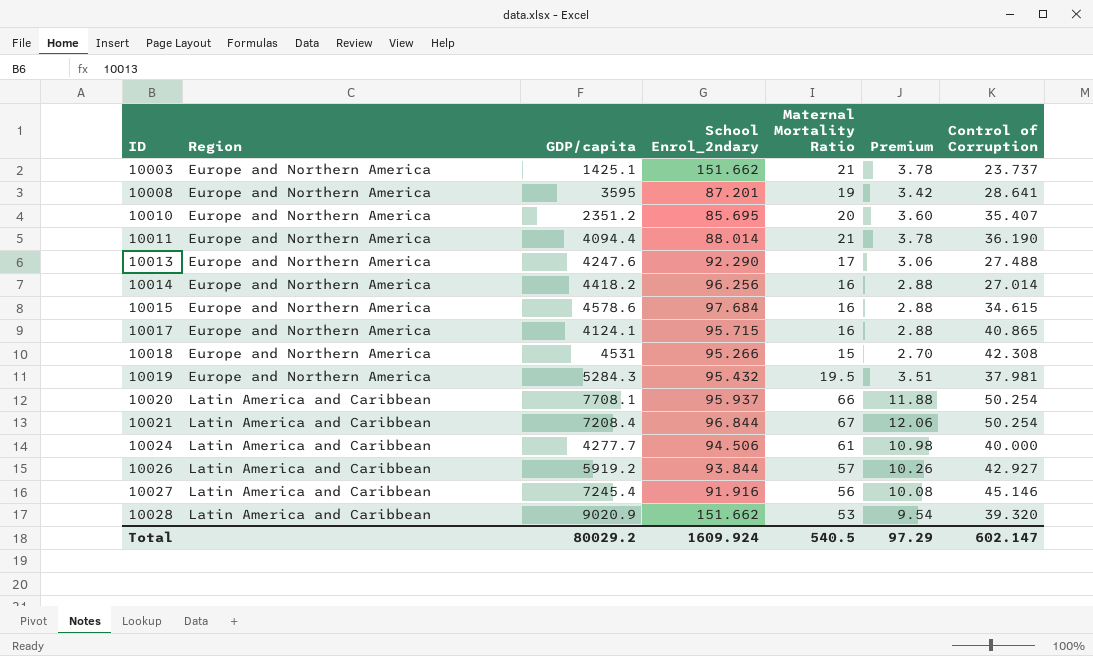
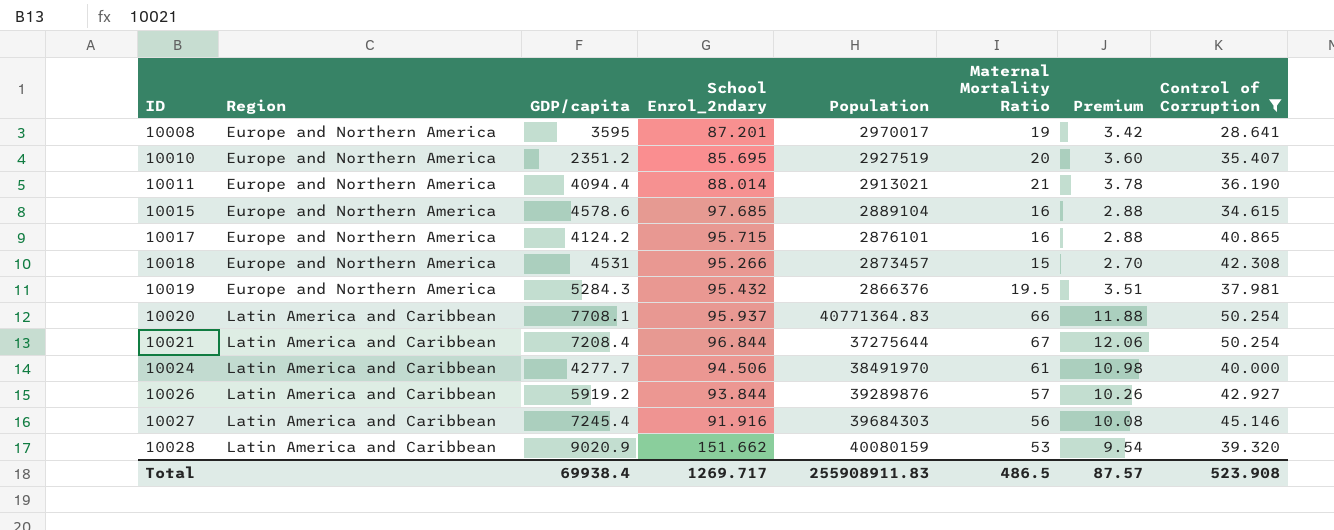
filter: none -> Control of Corruption >= 28.641
column Population | position: none -> 5
10015 | School Enrol_2ndary: 97.684 -> 97.685
10017 | GDP/capita: 4124.1 -> 4124.2
Total | GDP/capita: 80029.2 -> 69938.4
Total | School Enrol_2ndary: 1609.924 -> 1269.717
Total | Maternal Mortality Ratio: 540.5 -> 486.5
Total | Premium: 97.29 -> 87.57
Total | Control of Corruption: 602.147 -> 523.908

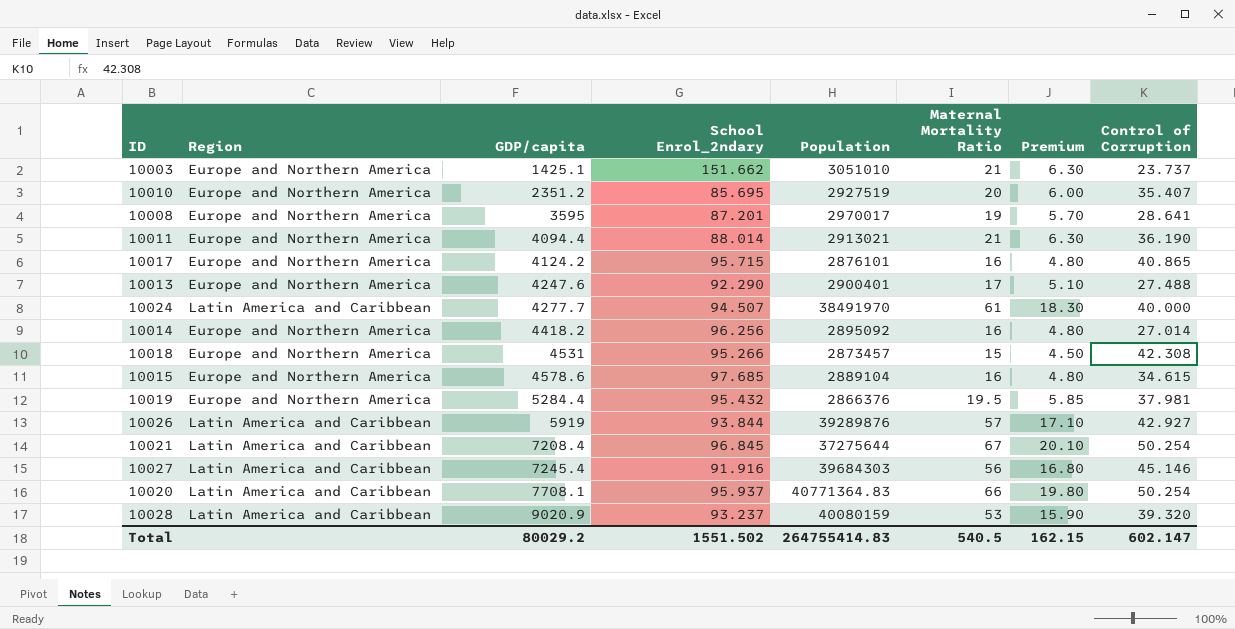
filter: Control of Corruption >= 28.641 -> none
row order: ID ascending -> GDP/capita ascending
column Premium | formula: [Maternal Mortality Ratio] * 0.18 -> [Maternal Mortality Ratio] * 0.3
10024 | School Enrol_2ndary: 94.506 -> 94.507
10019 | GDP/capita: 5284.3 -> 5284.4
10026 | GDP/capita: 5919.2 -> 5919
10021 | School Enrol_2ndary: 96.844 -> 96.845
10028 | School Enrol_2ndary: 151.662 -> 93.237
Total | GDP/capita: 69938.4 -> 80029.2
Total | School Enrol_2ndary: 1269.717 -> 1551.502
Total | Population: 255908911.83 -> 264755414.83
Total | Maternal Mortality Ratio: 486.5 -> 540.5
Total | Premium: 87.57 -> 162.15
Total | Control of Corruption: 523.908 -> 602.147

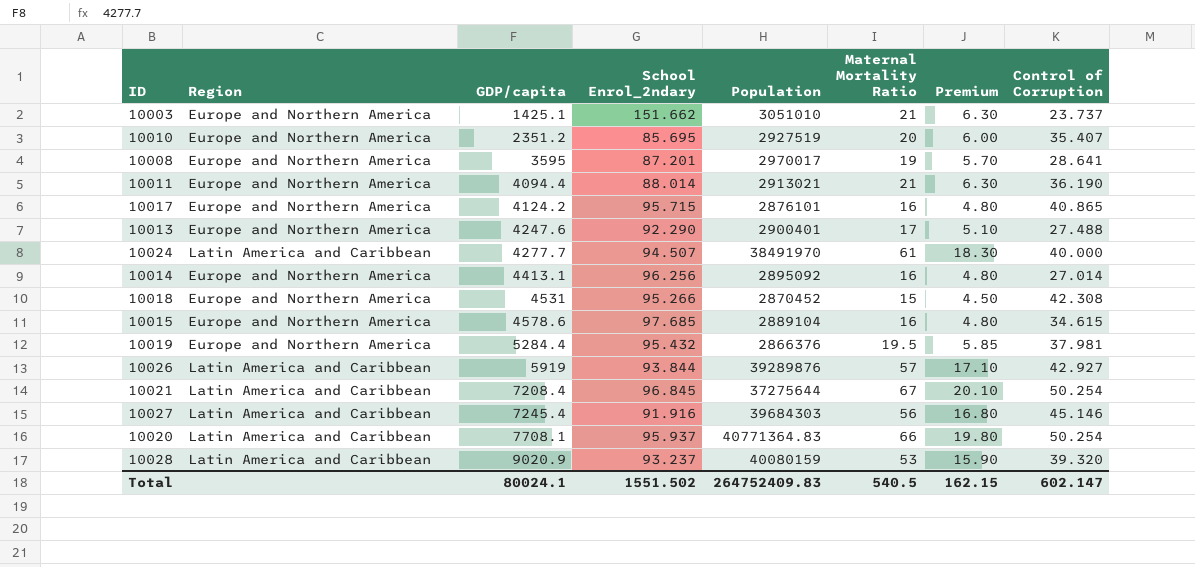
10014 | GDP/capita: 4418.2 -> 4413.1
10018 | Population: 2873457 -> 2870452
Total | GDP/capita: 80029.2 -> 80024.1
Total | Population: 264755414.83 -> 264752409.83

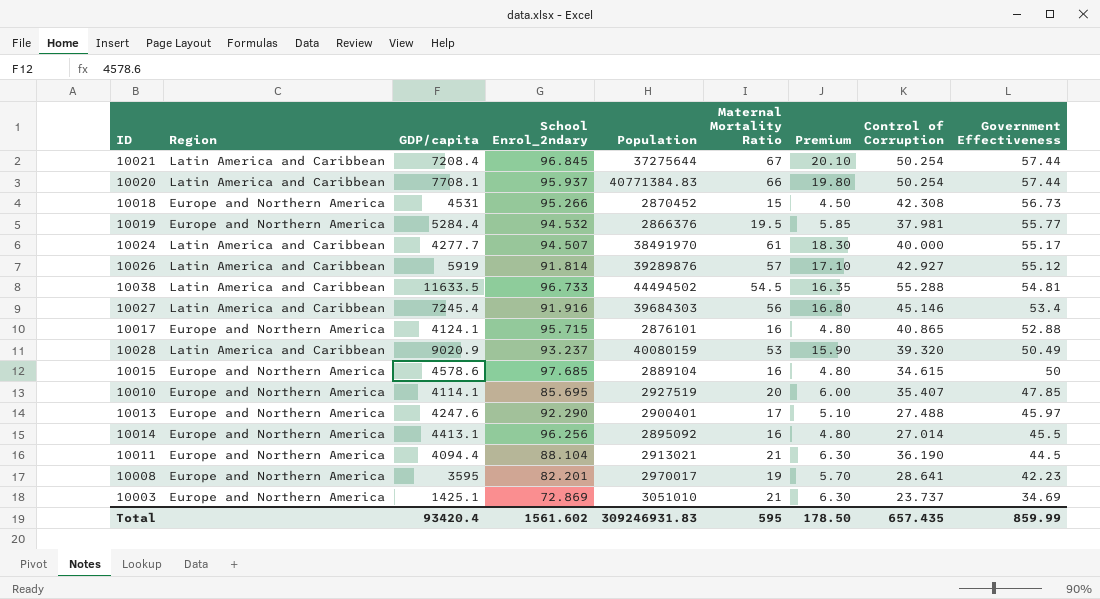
row order: GDP/capita ascending -> Government Effectiveness descending
column Government Effectiveness | position: none -> 9
10020 | Population: 40771364.83 -> 40771384.83
10019 | School Enrol_2ndary: 95.432 -> 94.532
10026 | School Enrol_2ndary: 93.844 -> 91.814
row 10038: none -> Latin America and Caribbean | 11633.5 | 96.733 | 44494502 | 54.5 | 16.35 | 55.288 | 54.81
10017 | GDP/capita: 4124.2 -> 4124.1
10010 | GDP/capita: 2351.2 -> 4114.1
10011 | School Enrol_2ndary: 88.014 -> 88.104
10008 | School Enrol_2ndary: 87.201 -> 82.201
10003 | School Enrol_2ndary: 151.662 -> 72.869
Total | GDP/capita: 80024.1 -> 93420.4
Total | School Enrol_2ndary: 1551.502 -> 1561.602
Total | Population: 264752409.83 -> 309246931.83
Total | Maternal Mortality Ratio: 540.5 -> 595
Total | Premium: 162.15 -> 178.50
Total | Control of Corruption: 602.147 -> 657.435

